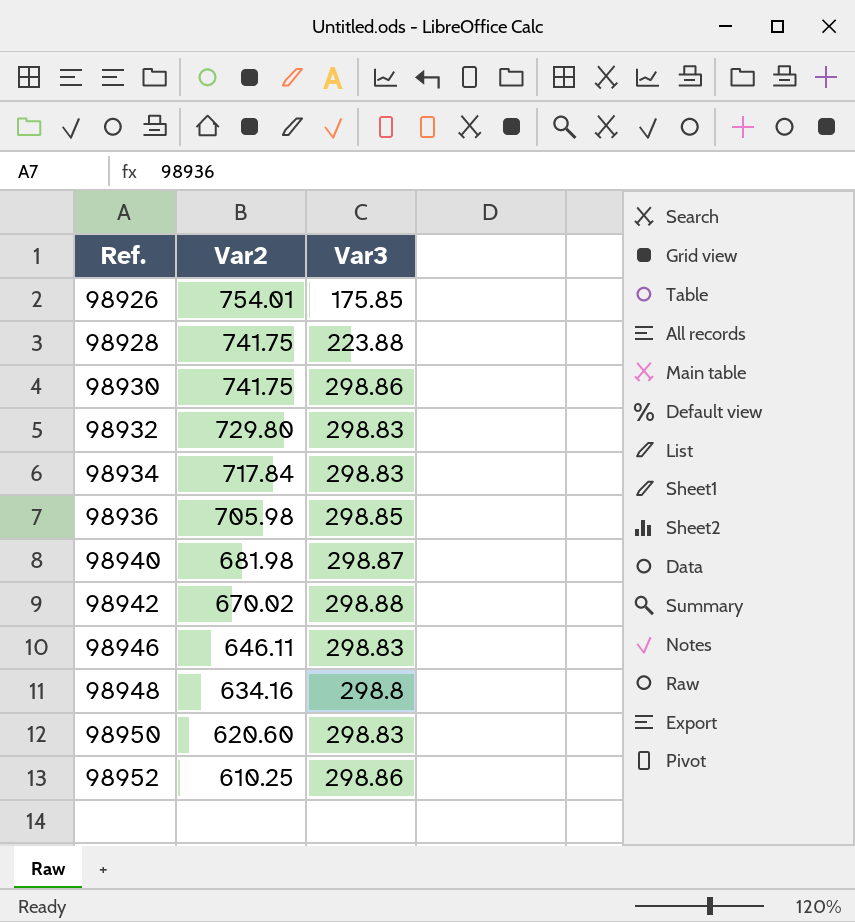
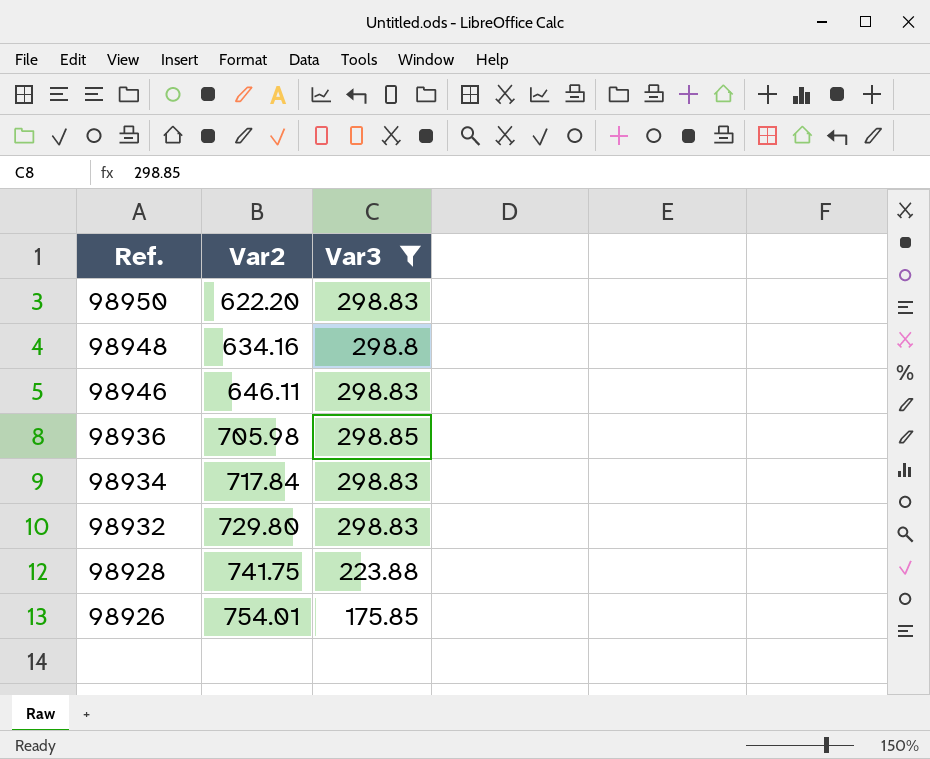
filter: none -> Var3 <= 298.85
row order: Ref. ascending -> Ref. descending
98950 | Var2: 620.60 -> 622.20

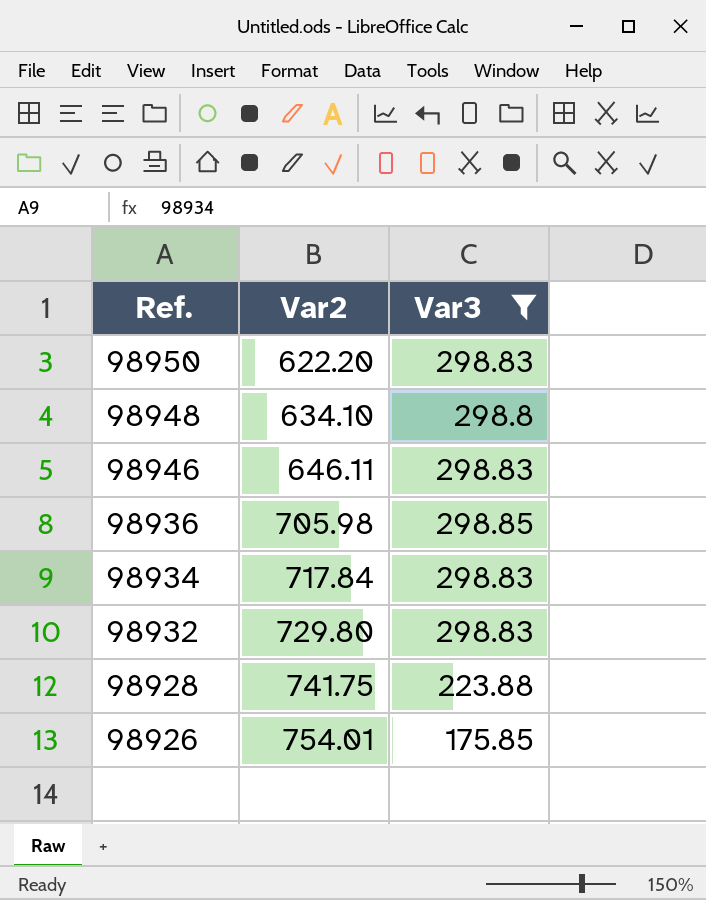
98948 | Var2: 634.16 -> 634.10

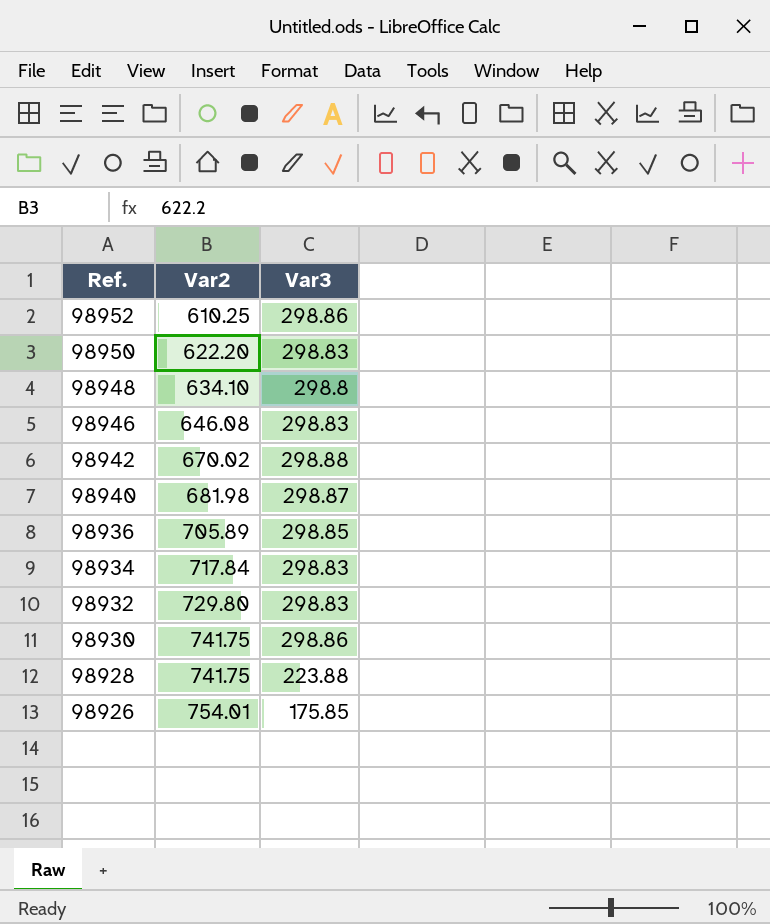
filter: Var3 <= 298.85 -> none
98946 | Var2: 646.11 -> 646.08
98936 | Var2: 705.98 -> 705.89

